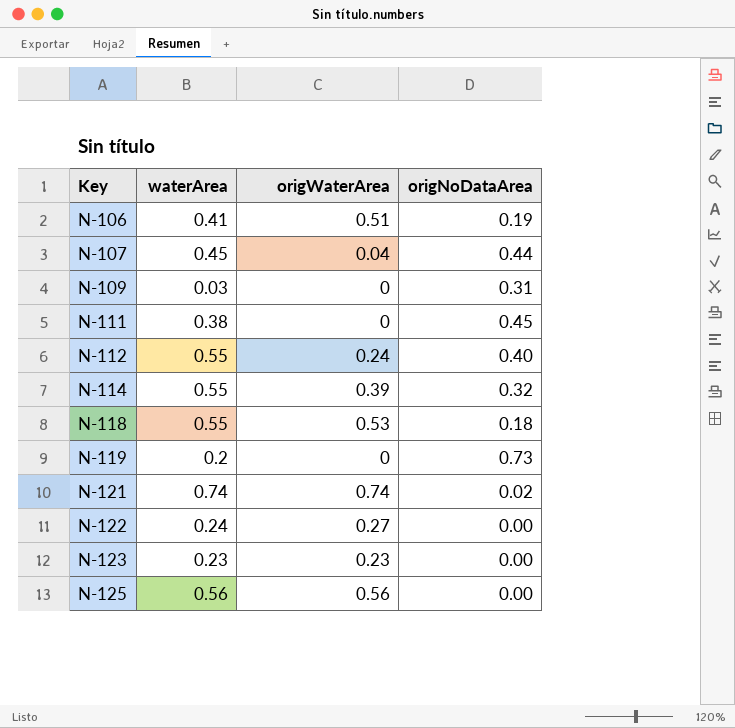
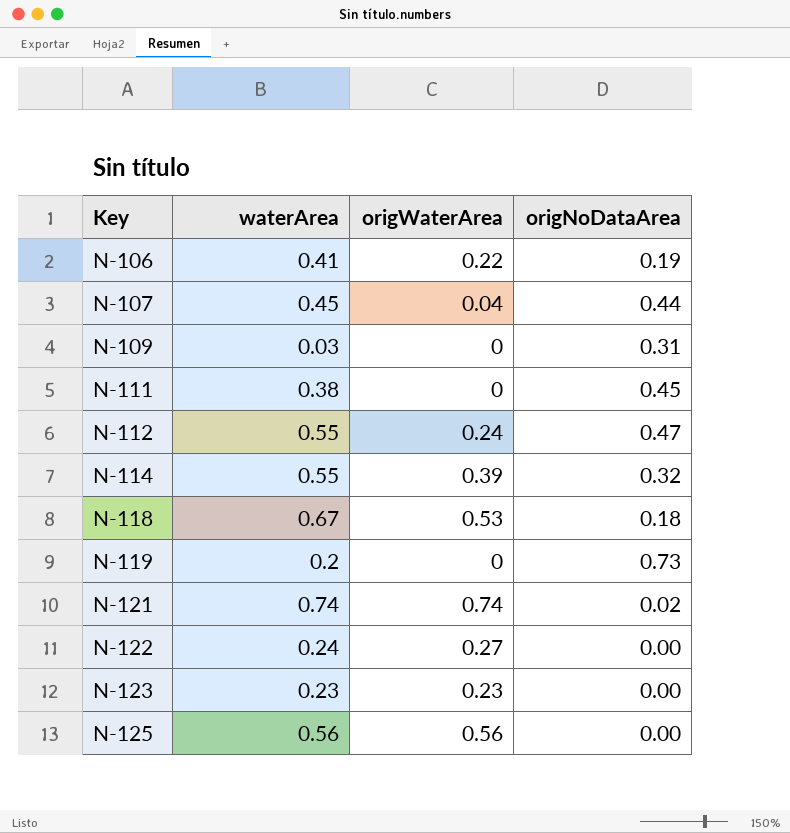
N-106 | origWaterArea: 0.51 -> 0.22
N-112 | origNoDataArea: 0.40 -> 0.47
N-118 | waterArea: 0.55 -> 0.67

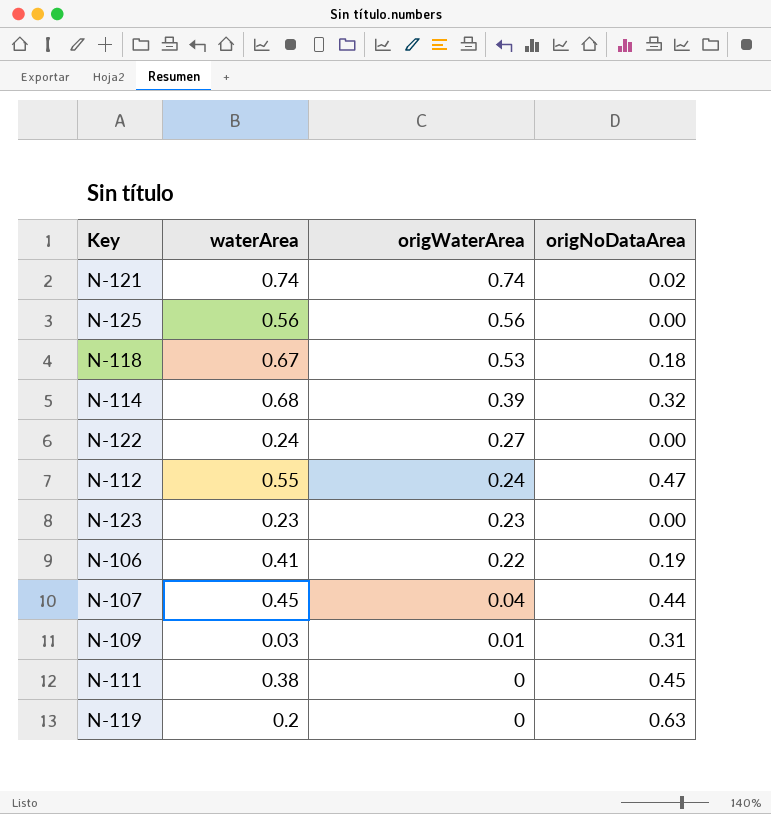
row order: Key ascending -> origWaterArea descending
N-114 | waterArea: 0.55 -> 0.68
N-109 | origWaterArea: 0 -> 0.01
N-119 | origNoDataArea: 0.73 -> 0.63

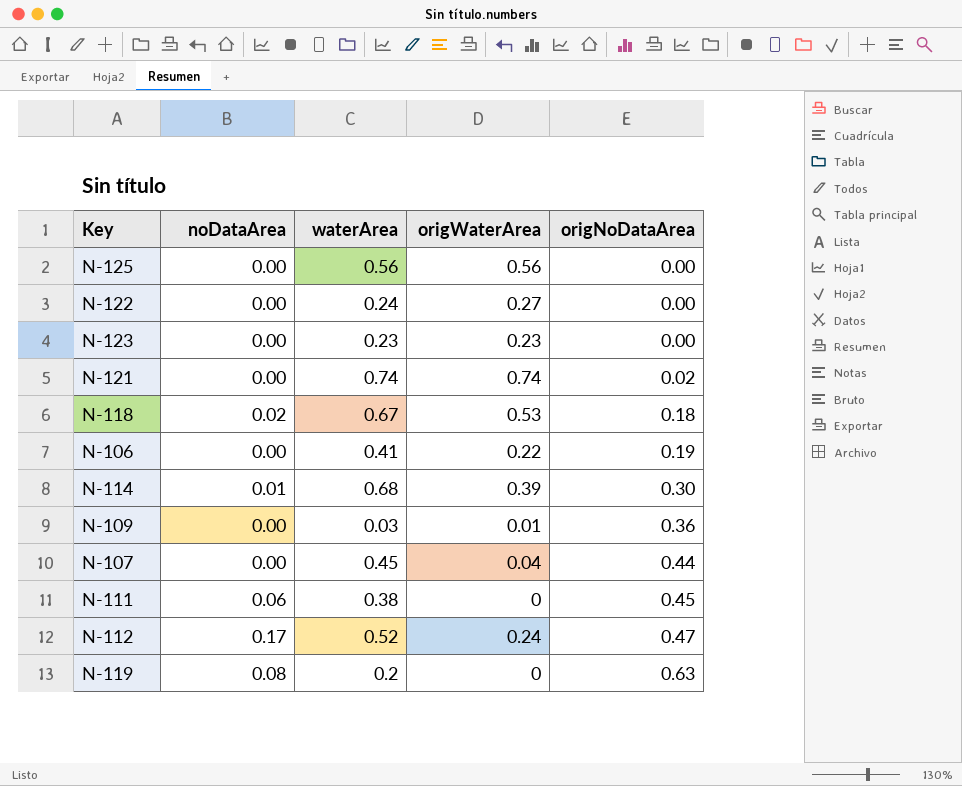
row order: origWaterArea descending -> origNoDataArea ascending
column noDataArea | position: none -> 2
N-114 | origNoDataArea: 0.32 -> 0.30
N-109 | origNoDataArea: 0.31 -> 0.36
N-112 | waterArea: 0.55 -> 0.52

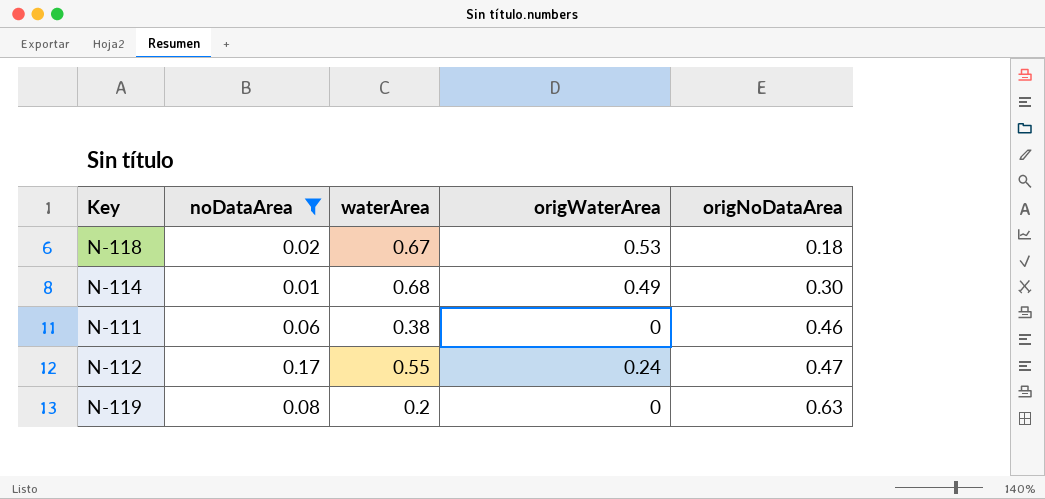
filter: none -> noDataArea != 0.00
N-114 | origWaterArea: 0.39 -> 0.49
N-111 | origNoDataArea: 0.45 -> 0.46
N-112 | waterArea: 0.52 -> 0.55

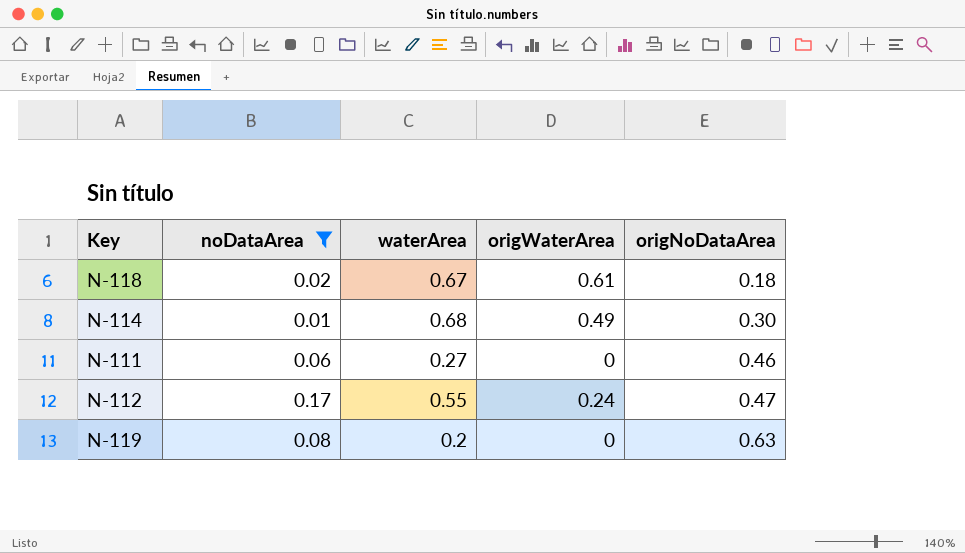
N-118 | origWaterArea: 0.53 -> 0.61
N-111 | waterArea: 0.38 -> 0.27

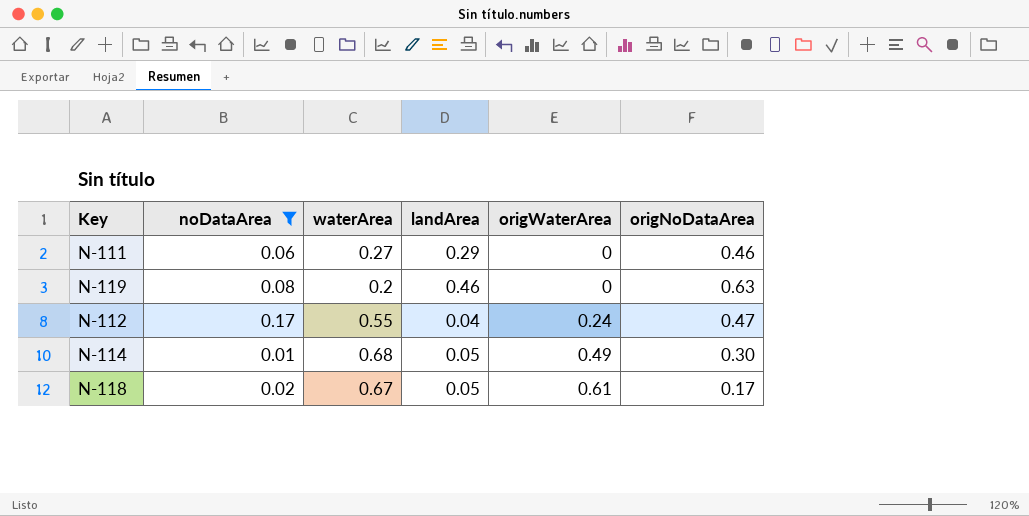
row order: origNoDataArea ascending -> origWaterArea ascending
column landArea | position: none -> 4
N-118 | origNoDataArea: 0.18 -> 0.17

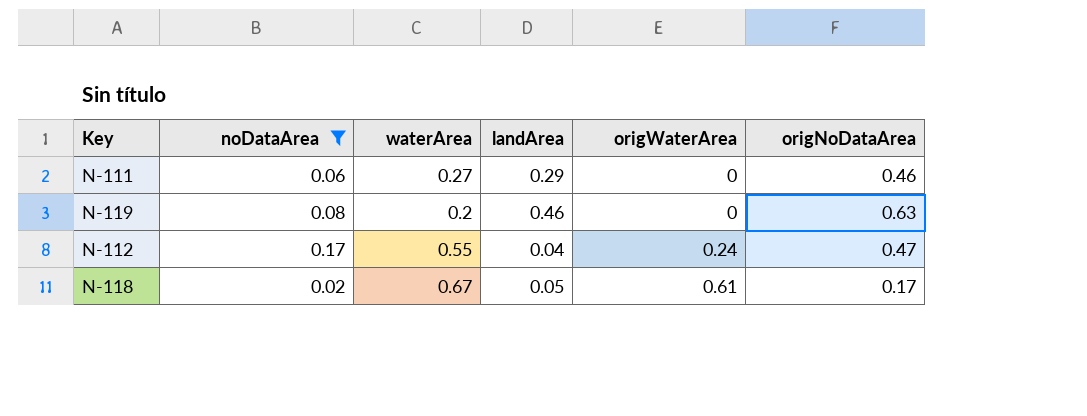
row N-114: 0.01 | 0.68 | 0.05 | 0.49 | 0.30 -> none

